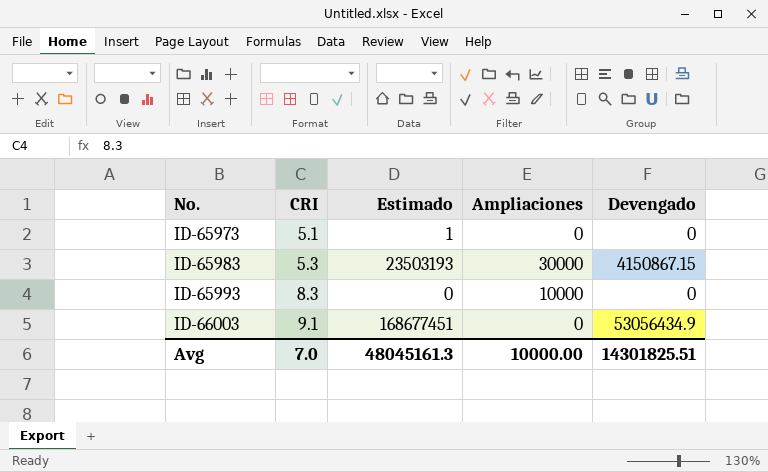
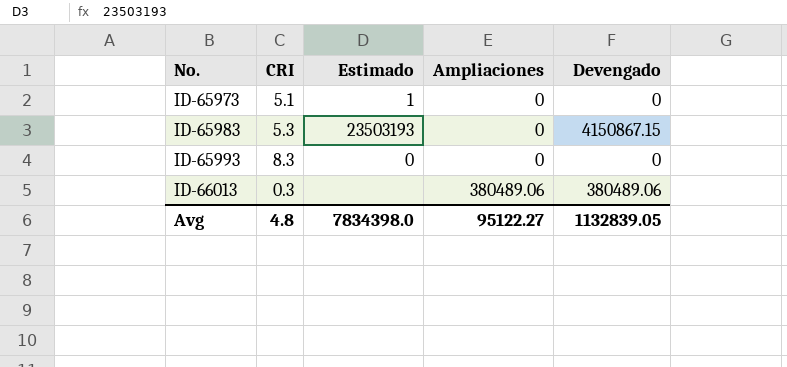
row ID-66003: 9.1 | 168677451 | 0 | 53056434.9 -> none
ID-65983 | Ampliaciones: 30000 -> 0
ID-65993 | Ampliaciones: 10000 -> 0
row ID-66013: none -> 0.3 | none | 380489.06 | 380489.06
Avg | CRI: 7.0 -> 4.8
Avg | Estimado: 48045161.3 -> 7834398.0
Avg | Ampliaciones: 10000.00 -> 95122.27
Avg | Devengado: 14301825.51 -> 1132839.05

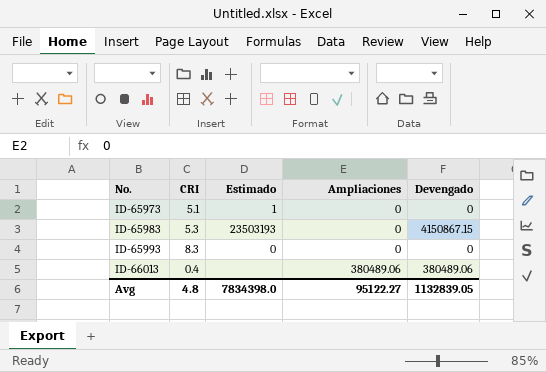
ID-66013 | CRI: 0.3 -> 0.4

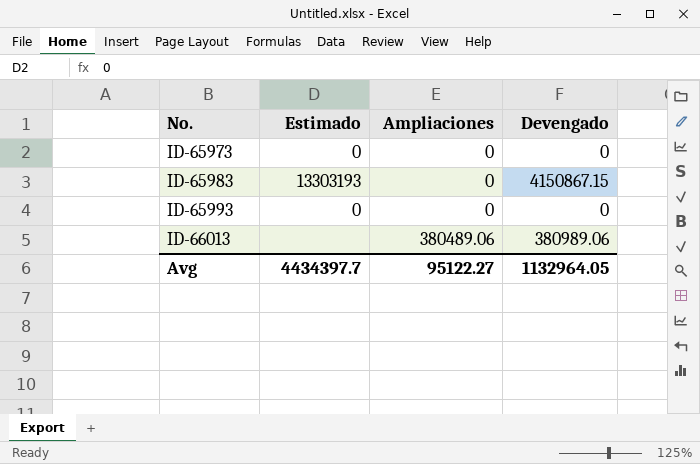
column CRI | position: 2 -> none
ID-65973 | Estimado: 1 -> 0
ID-65983 | Estimado: 23503193 -> 13303193
ID-66013 | Devengado: 380489.06 -> 380989.06
Avg | Estimado: 7834398.0 -> 4434397.7
Avg | Devengado: 1132839.05 -> 1132964.05

